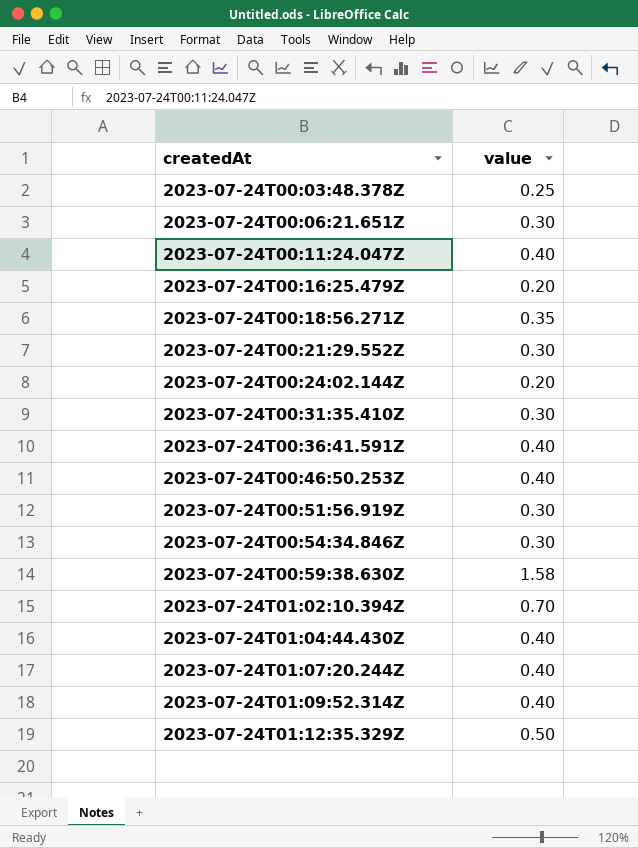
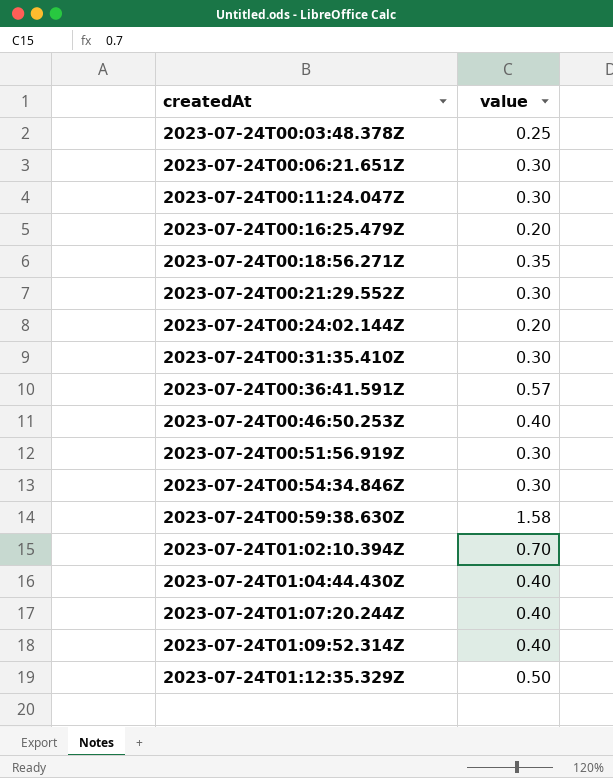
2023-07-24T00:11:24.047Z | value: 0.40 -> 0.30
2023-07-24T00:36:41.591Z | value: 0.40 -> 0.57

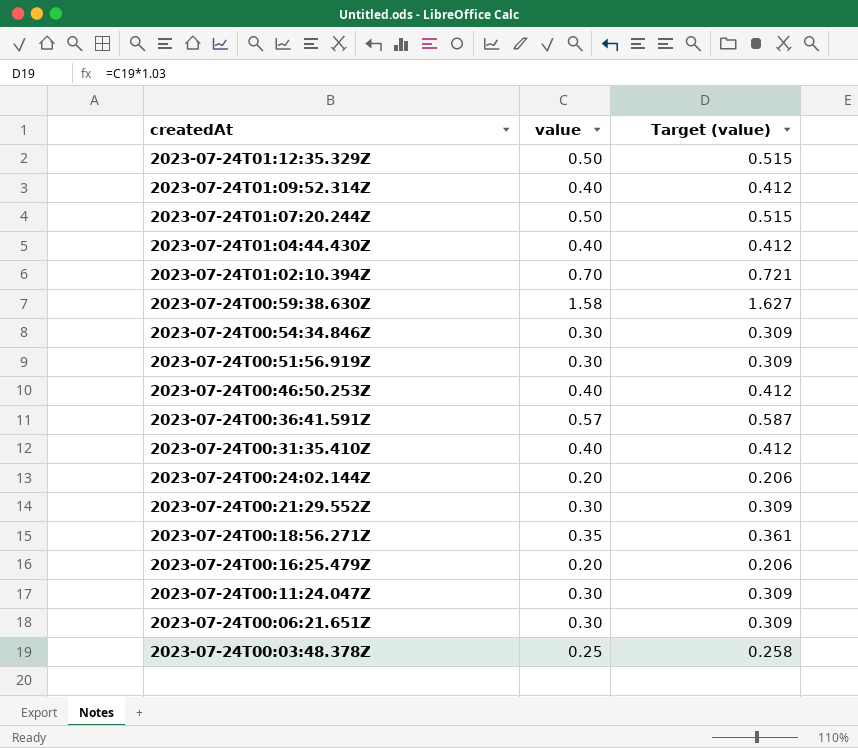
row order: createdAt ascending -> createdAt descending
column Target (value) | formula: none -> [value] * 1.03
2023-07-24T01:07:20.244Z | value: 0.40 -> 0.50
2023-07-24T00:31:35.410Z | value: 0.30 -> 0.40

